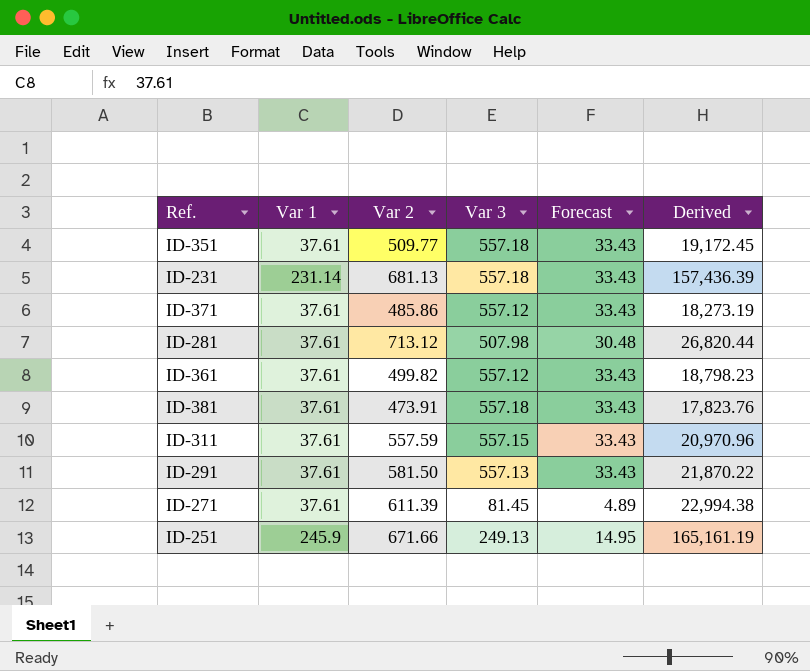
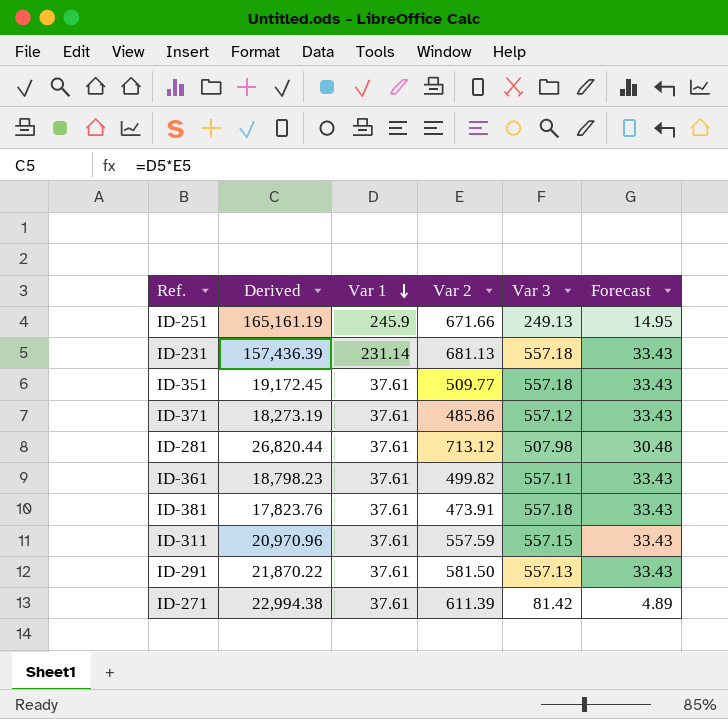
row order: none -> Var 1 descending
column Derived | position: 6 -> 2
ID-361 | Var 3: 557.12 -> 557.11
ID-271 | Var 3: 81.45 -> 81.42

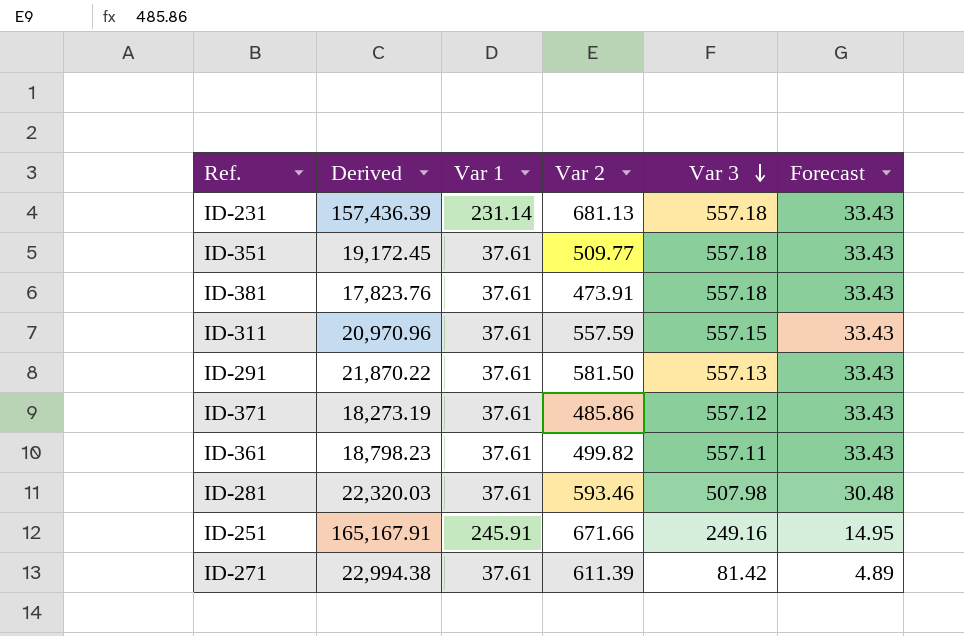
row order: Var 1 descending -> Var 3 descending
ID-281 | Derived: 26,820.44 -> 22,320.03
ID-281 | Var 2: 713.12 -> 593.46
ID-251 | Derived: 165,161.19 -> 165,167.91
ID-251 | Var 1: 245.9 -> 245.91
ID-251 | Var 3: 249.13 -> 249.16

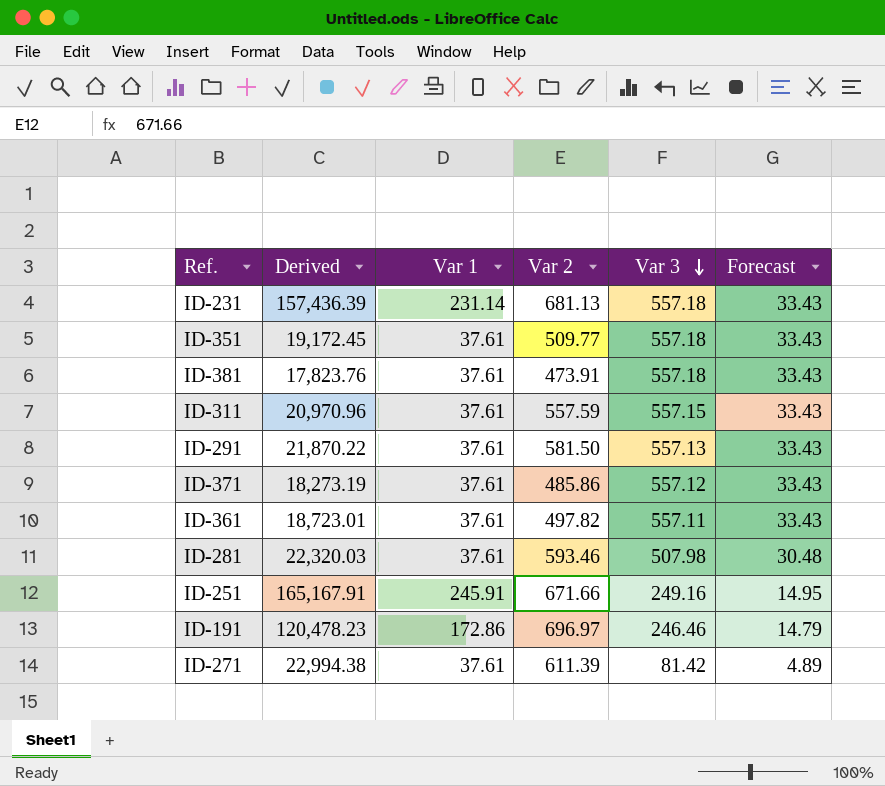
ID-361 | Derived: 18,798.23 -> 18,723.01
ID-361 | Var 2: 499.82 -> 497.82
row ID-191: none -> 120,478.23 | 172.86 | 696.97 | 246.46 | 14.79

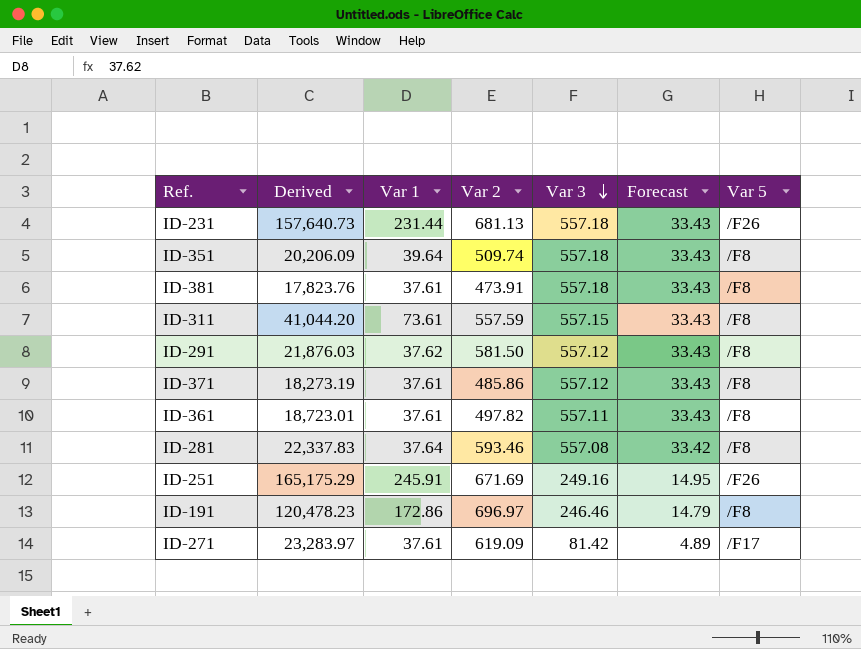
column Var 5 | position: none -> 7
ID-231 | Derived: 157,436.39 -> 157,640.73
ID-231 | Var 1: 231.14 -> 231.44
ID-351 | Derived: 19,172.45 -> 20,206.09
ID-351 | Var 1: 37.61 -> 39.64
ID-351 | Var 2: 509.77 -> 509.74
ID-311 | Derived: 20,970.96 -> 41,044.20
ID-311 | Var 1: 37.61 -> 73.61
ID-291 | Derived: 21,870.22 -> 21,876.03
ID-291 | Var 1: 37.61 -> 37.62
ID-291 | Var 3: 557.13 -> 557.12
ID-281 | Derived: 22,320.03 -> 22,337.83
ID-281 | Var 1: 37.61 -> 37.64
ID-281 | Var 3: 507.98 -> 557.08
ID-281 | Forecast: 30.48 -> 33.42
ID-251 | Derived: 165,167.91 -> 165,175.29
ID-251 | Var 2: 671.66 -> 671.69
ID-271 | Derived: 22,994.38 -> 23,283.97
ID-271 | Var 2: 611.39 -> 619.09

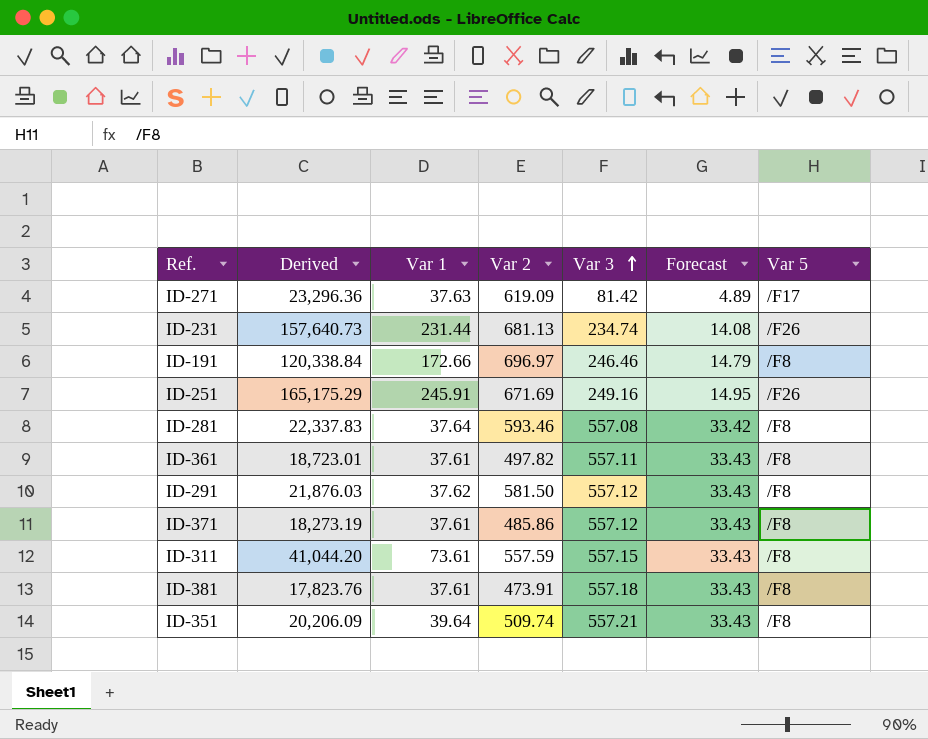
row order: Var 3 descending -> Var 3 ascending
ID-271 | Derived: 23,283.97 -> 23,296.36
ID-271 | Var 1: 37.61 -> 37.63
ID-231 | Var 3: 557.18 -> 234.74
ID-231 | Forecast: 33.43 -> 14.08
ID-191 | Derived: 120,478.23 -> 120,338.84
ID-191 | Var 1: 172.86 -> 172.66
ID-351 | Var 3: 557.18 -> 557.21

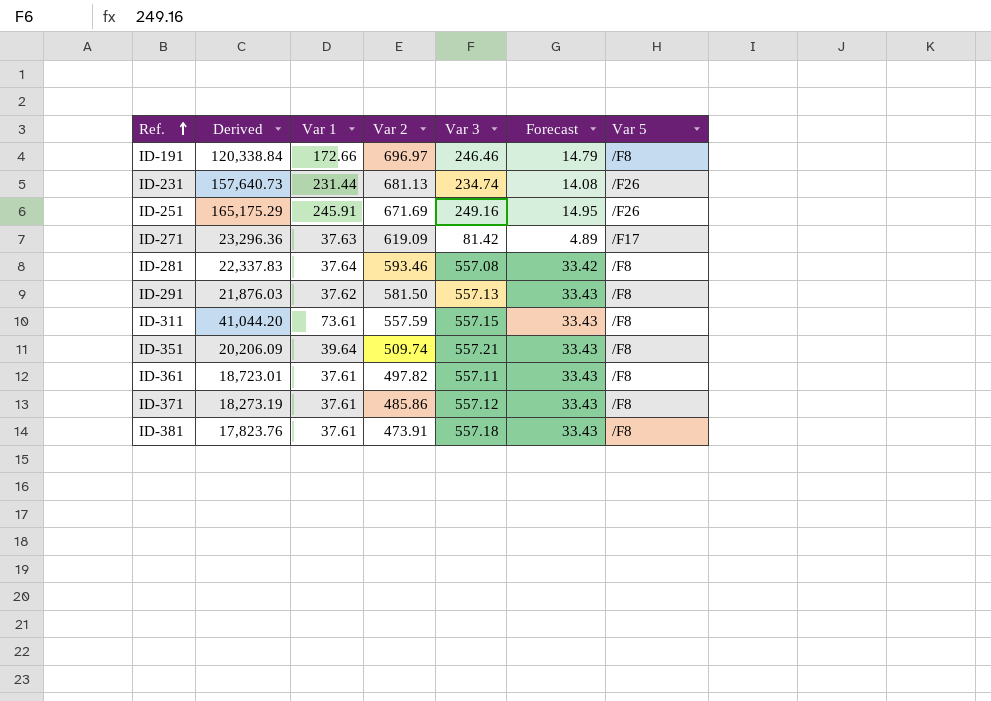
row order: Var 3 ascending -> Ref. ascending
ID-291 | Var 3: 557.12 -> 557.13

